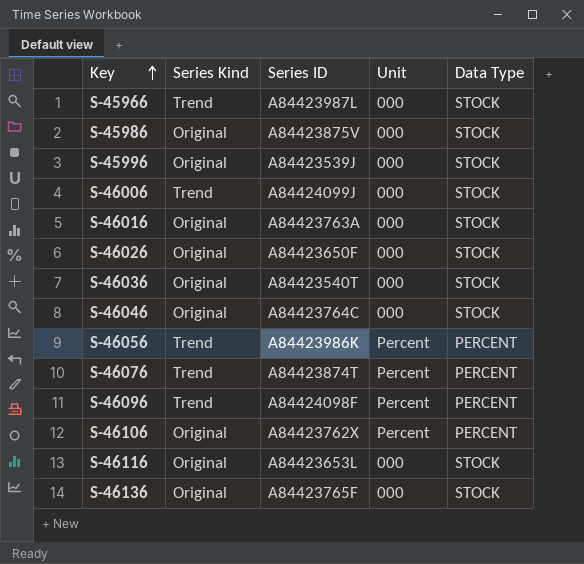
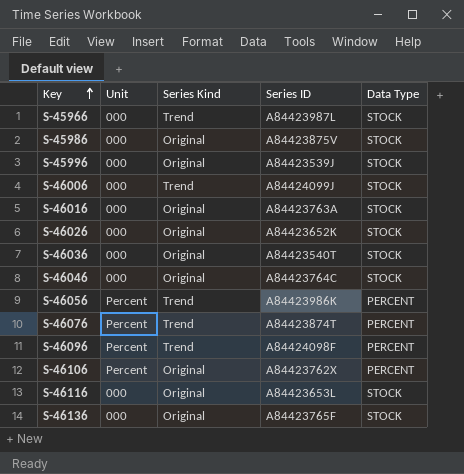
column Unit | position: 4 -> 2
S-46026 | Series ID: A84423650F -> A84423652K

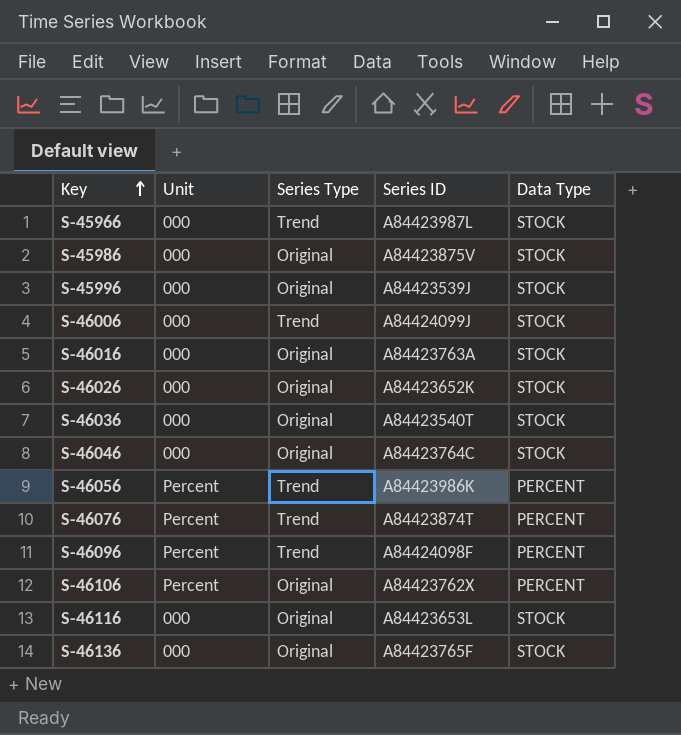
column name: Series Kind -> Series Type

